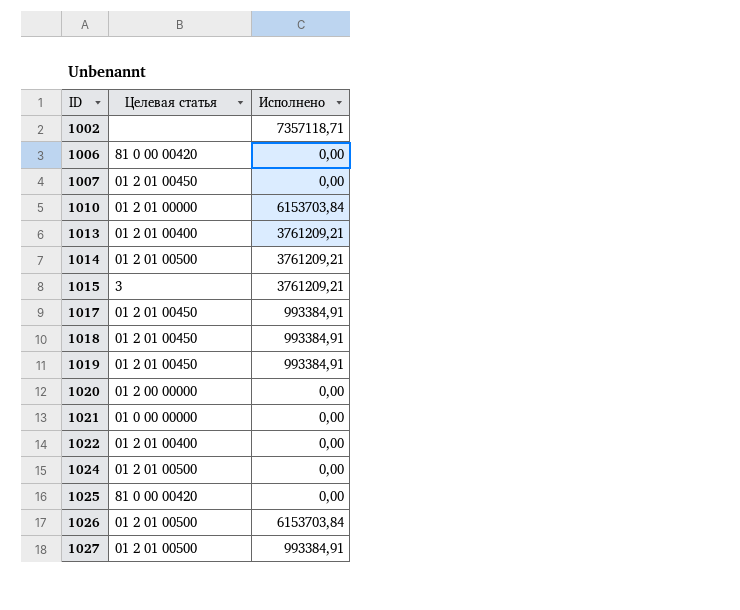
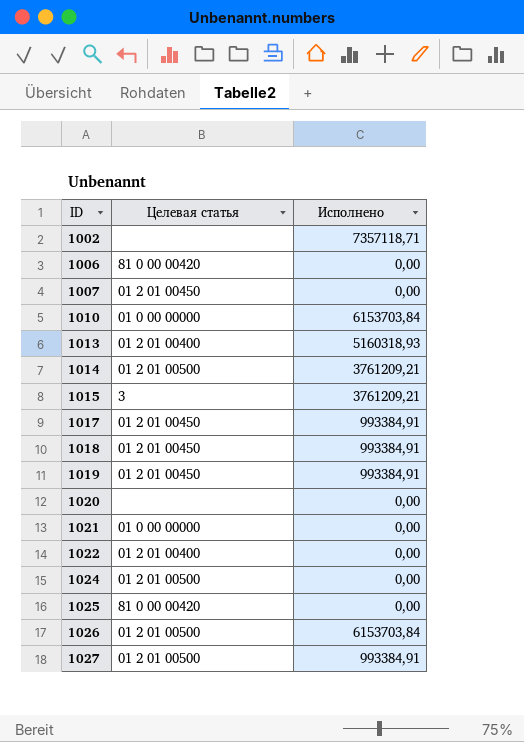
1010 | Целевая статья: 01 2 01 00000 -> 01 0 00 00000
1013 | Исполнено: 3761209,21 -> 5160318,93
1020 | Целевая статья: 01 2 00 00000 -> none

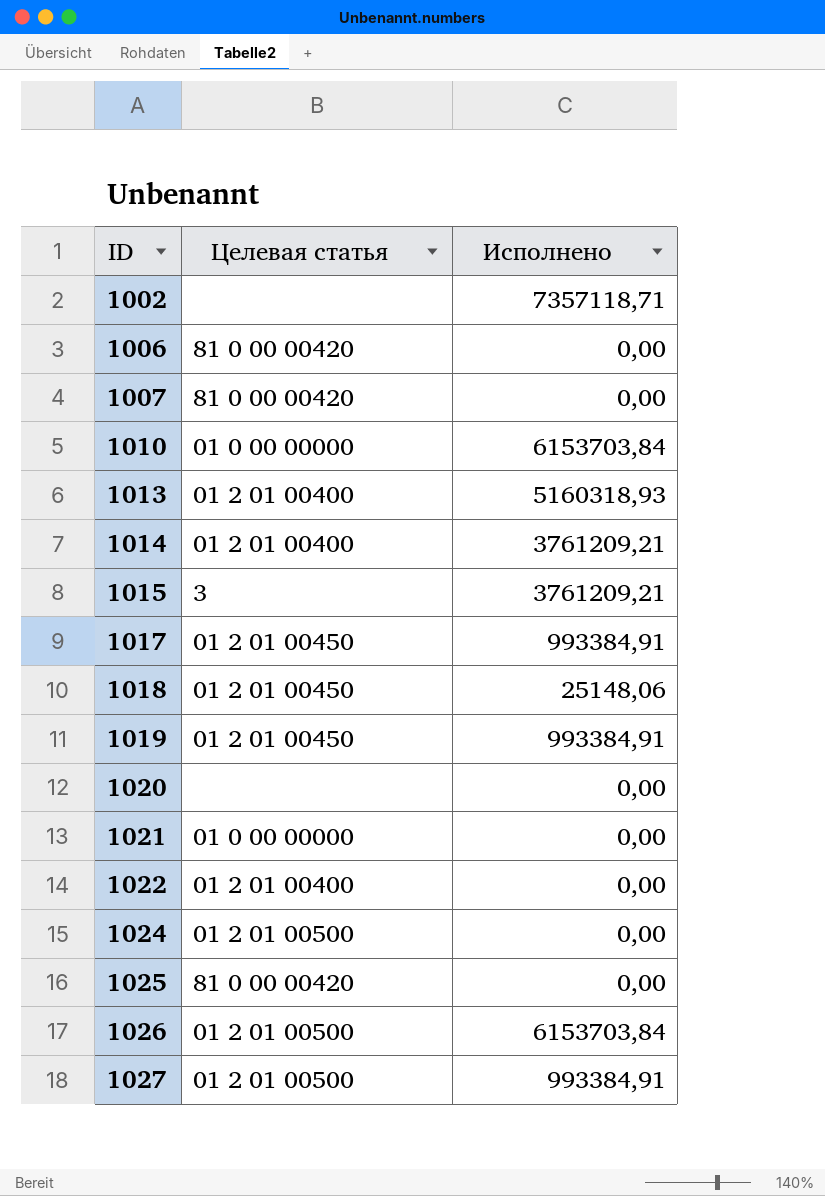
1007 | Целевая статья: 01 2 01 00450 -> 81 0 00 00420
1014 | Целевая статья: 01 2 01 00500 -> 01 2 01 00400
1018 | Исполнено: 993384,91 -> 25148,06

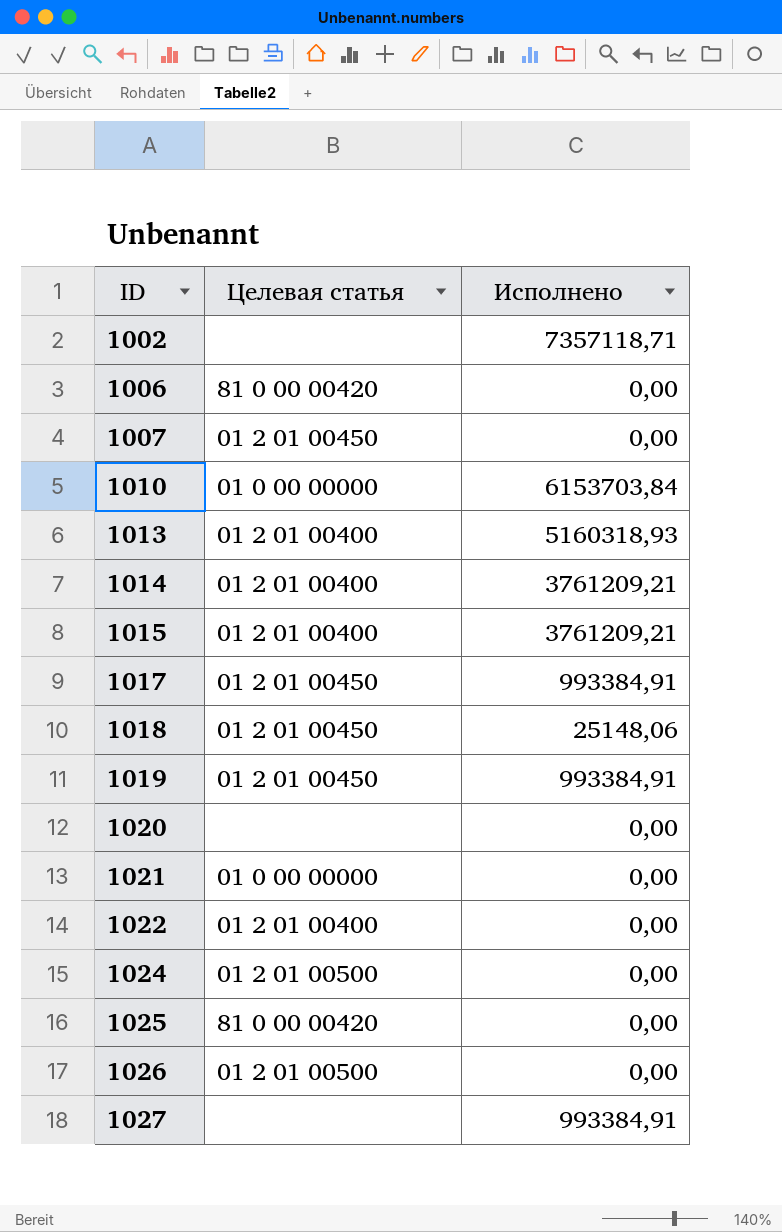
1007 | Целевая статья: 81 0 00 00420 -> 01 2 01 00450
1015 | Целевая статья: 3 -> 01 2 01 00400
1026 | Исполнено: 6153703,84 -> 0,00
1027 | Целевая статья: 01 2 01 00500 -> none

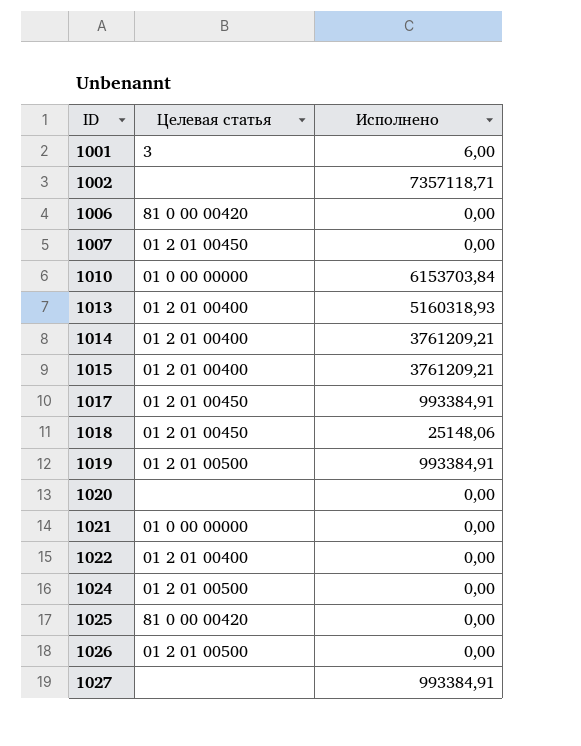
row 1001: none -> 3 | 6,00
1019 | Целевая статья: 01 2 01 00450 -> 01 2 01 00500

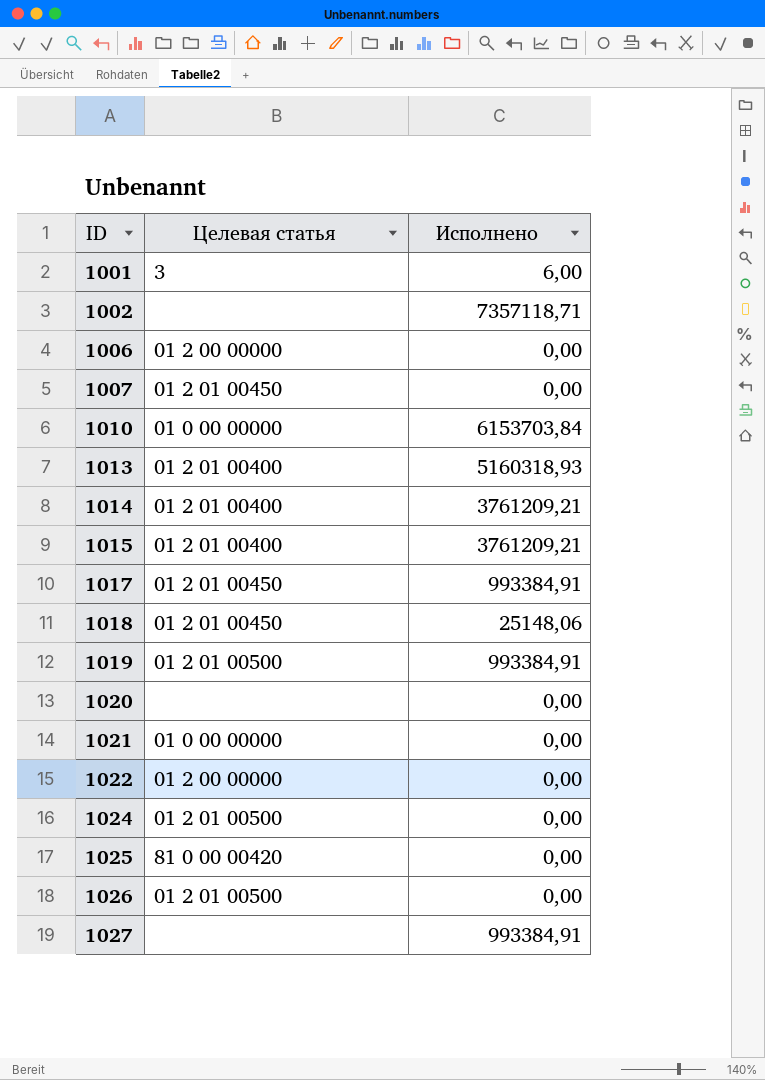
1006 | Целевая статья: 81 0 00 00420 -> 01 2 00 00000
1022 | Целевая статья: 01 2 01 00400 -> 01 2 00 00000

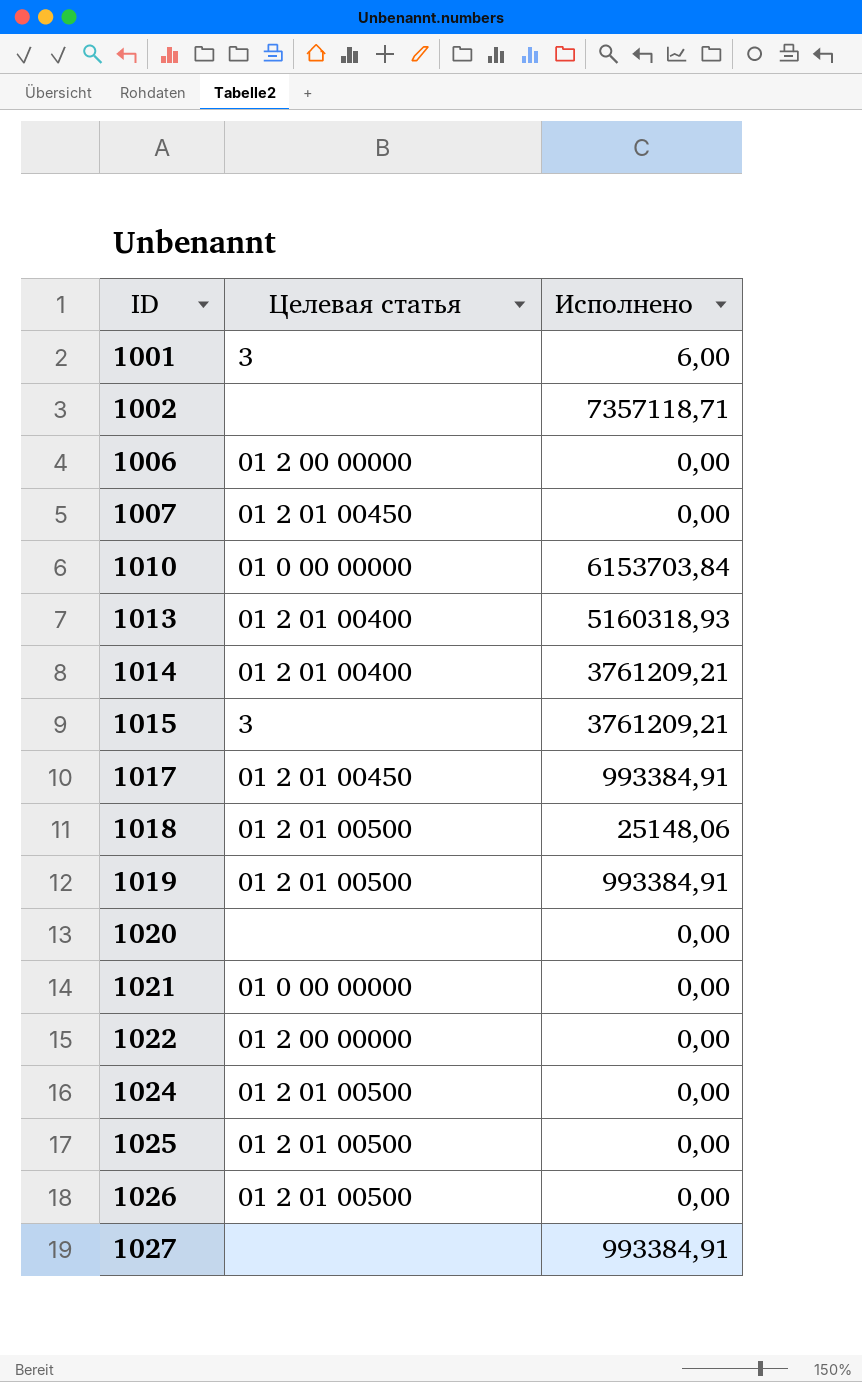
1015 | Целевая статья: 01 2 01 00400 -> 3
1018 | Целевая статья: 01 2 01 00450 -> 01 2 01 00500
1025 | Целевая статья: 81 0 00 00420 -> 01 2 01 00500

